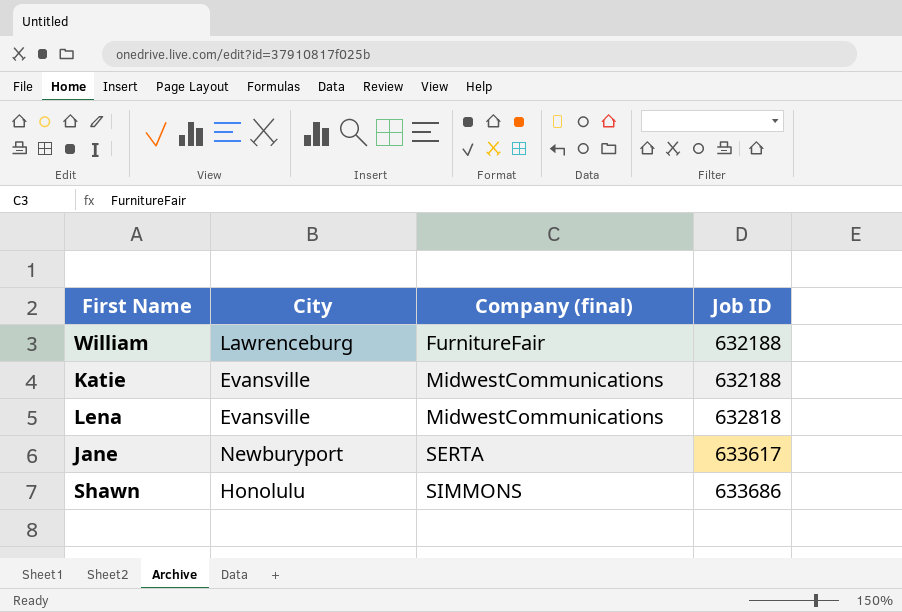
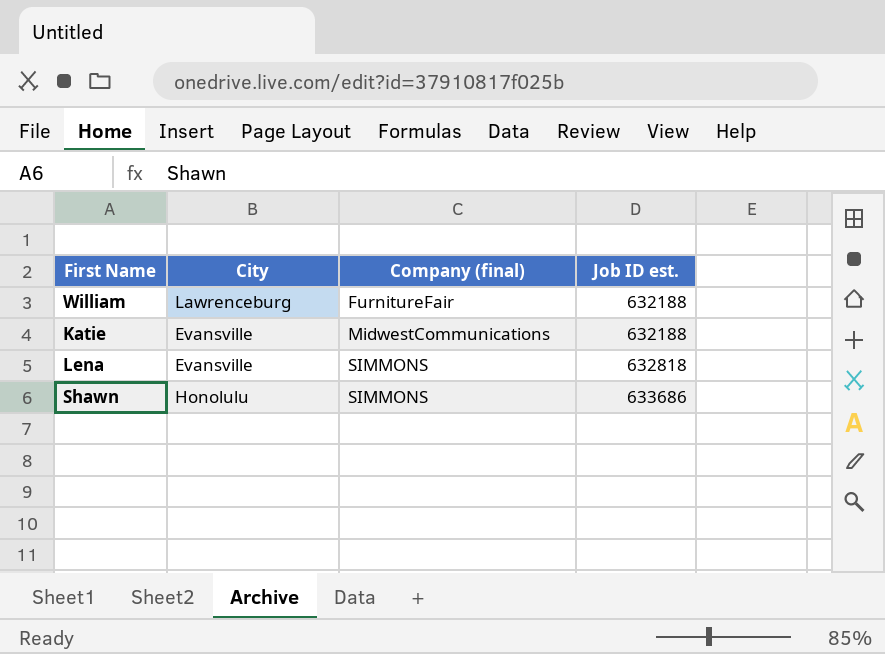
column name: Job ID -> Job ID est.
row Jane: Newburyport | SERTA | 633617 -> none
Lena | Company (final): MidwestCommunications -> SIMMONS

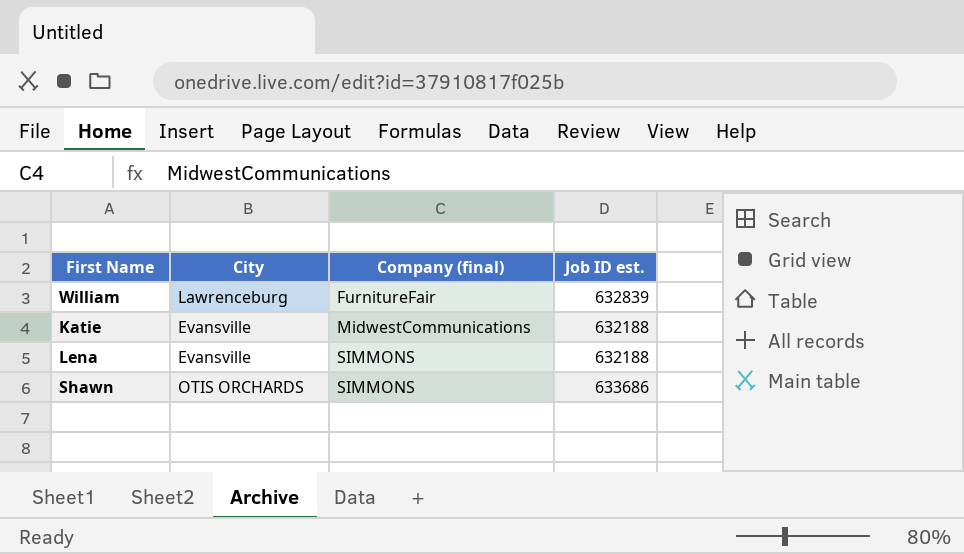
William | Job ID est.: 632188 -> 632839
Lena | Job ID est.: 632818 -> 632188
Shawn | City: Honolulu -> OTIS ORCHARDS

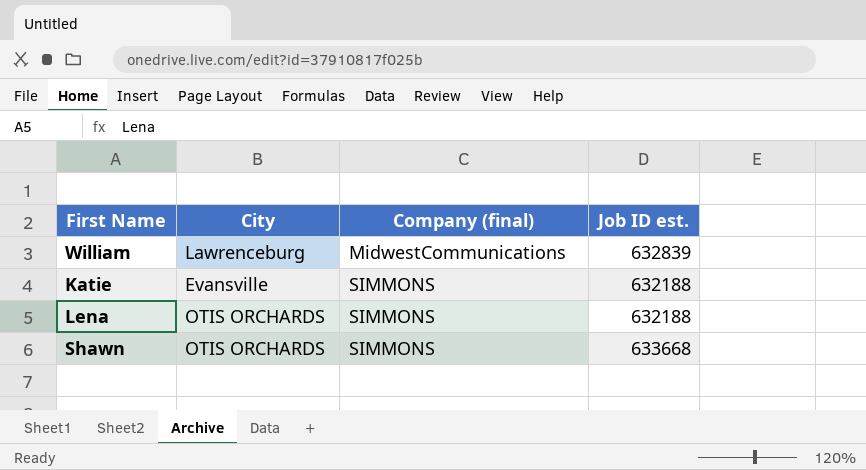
William | Company (final): FurnitureFair -> MidwestCommunications
Katie | Company (final): MidwestCommunications -> SIMMONS
Lena | City: Evansville -> OTIS ORCHARDS
Shawn | Job ID est.: 633686 -> 633668

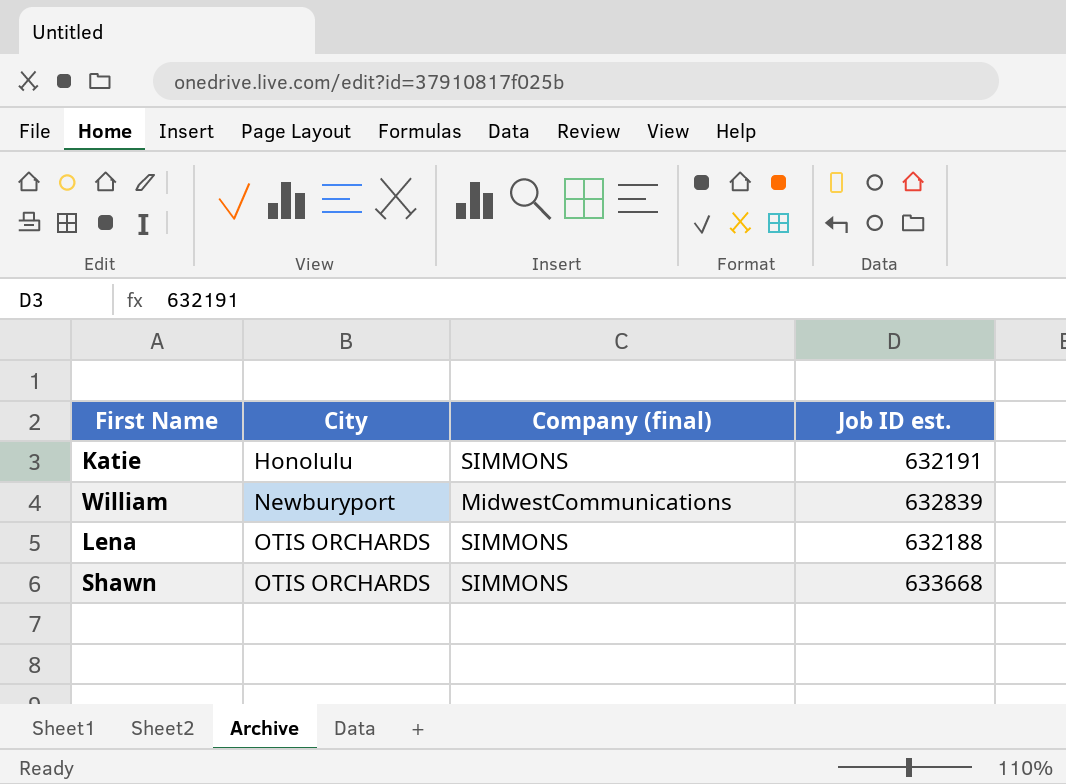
row order: Company (final) ascending -> City ascending
Katie | City: Evansville -> Honolulu
Katie | Job ID est.: 632188 -> 632191
William | City: Lawrenceburg -> Newburyport

